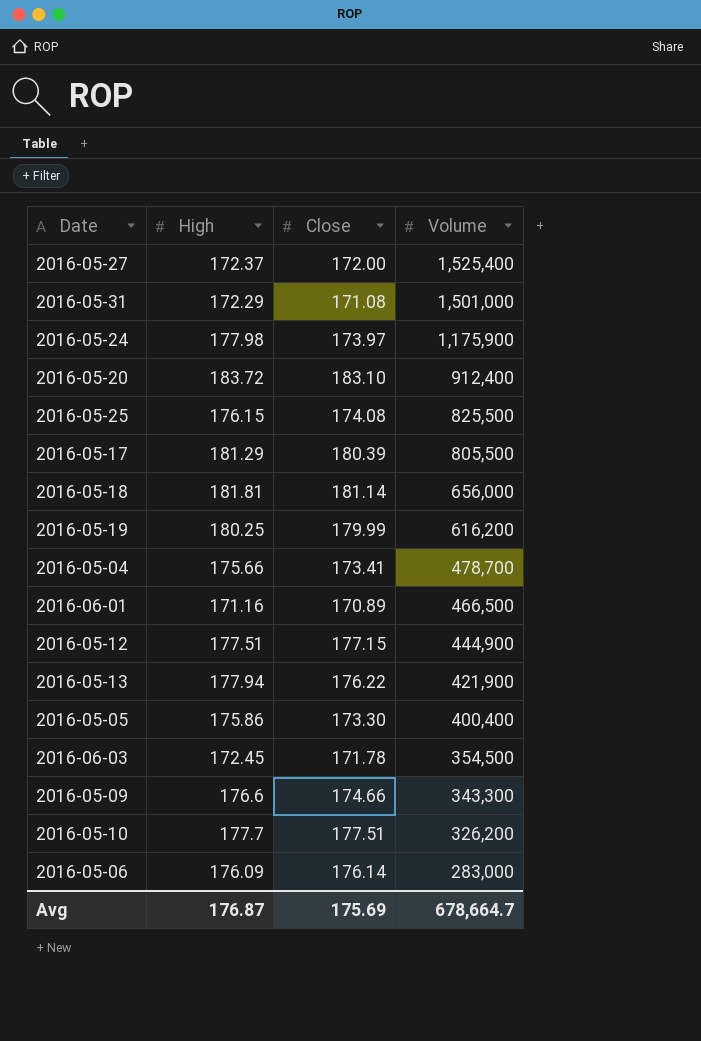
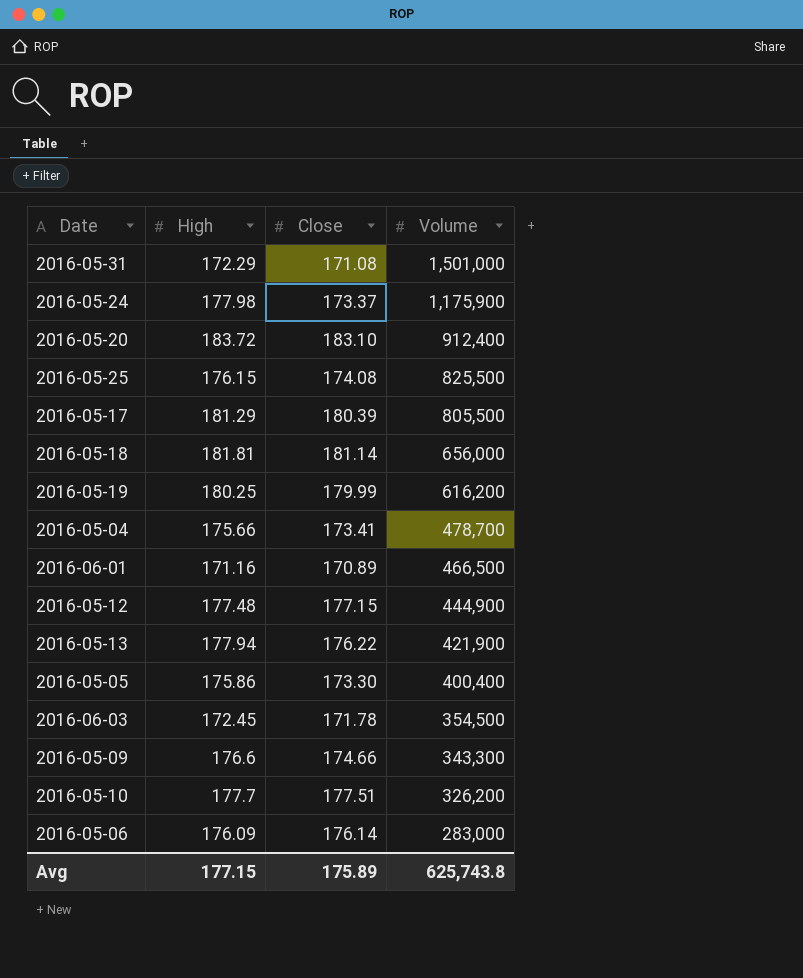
row 2016-05-27: 172.37 | 172.00 | 1,525,400 -> none
2016-05-24 | Close: 173.97 -> 173.37
2016-05-12 | High: 177.51 -> 177.48
Avg | High: 176.87 -> 177.15
Avg | Close: 175.69 -> 175.89
Avg | Volume: 678,664.7 -> 625,743.8

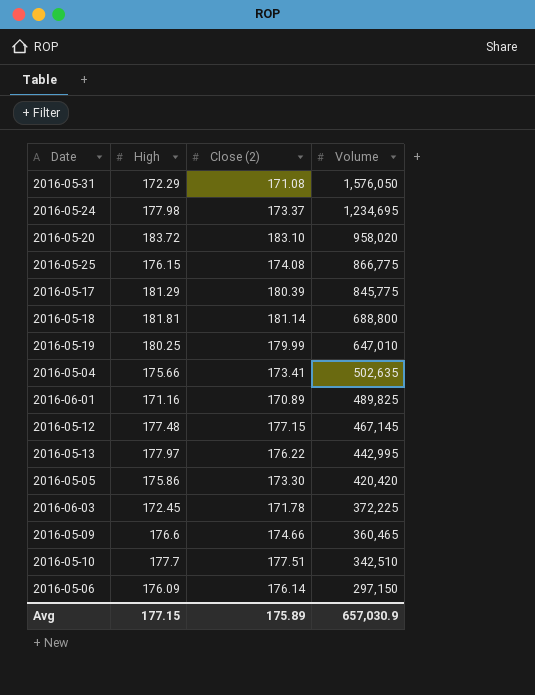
column name: Close -> Close (2)
2016-05-31 | Volume: 1,501,000 -> 1,576,050
2016-05-24 | Volume: 1,175,900 -> 1,234,695
2016-05-20 | Volume: 912,400 -> 958,020
2016-05-25 | Volume: 825,500 -> 866,775
2016-05-17 | Volume: 805,500 -> 845,775
2016-05-18 | Volume: 656,000 -> 688,800
2016-05-19 | Volume: 616,200 -> 647,010
2016-05-04 | Volume: 478,700 -> 502,635
2016-06-01 | Volume: 466,500 -> 489,825
2016-05-12 | Volume: 444,900 -> 467,145
2016-05-13 | High: 177.94 -> 177.97
2016-05-13 | Volume: 421,900 -> 442,995
2016-05-05 | Volume: 400,400 -> 420,420
2016-06-03 | Volume: 354,500 -> 372,225
2016-05-09 | Volume: 343,300 -> 360,465
2016-05-10 | Volume: 326,200 -> 342,510
2016-05-06 | Volume: 283,000 -> 297,150
Avg | Volume: 625,743.8 -> 657,030.9

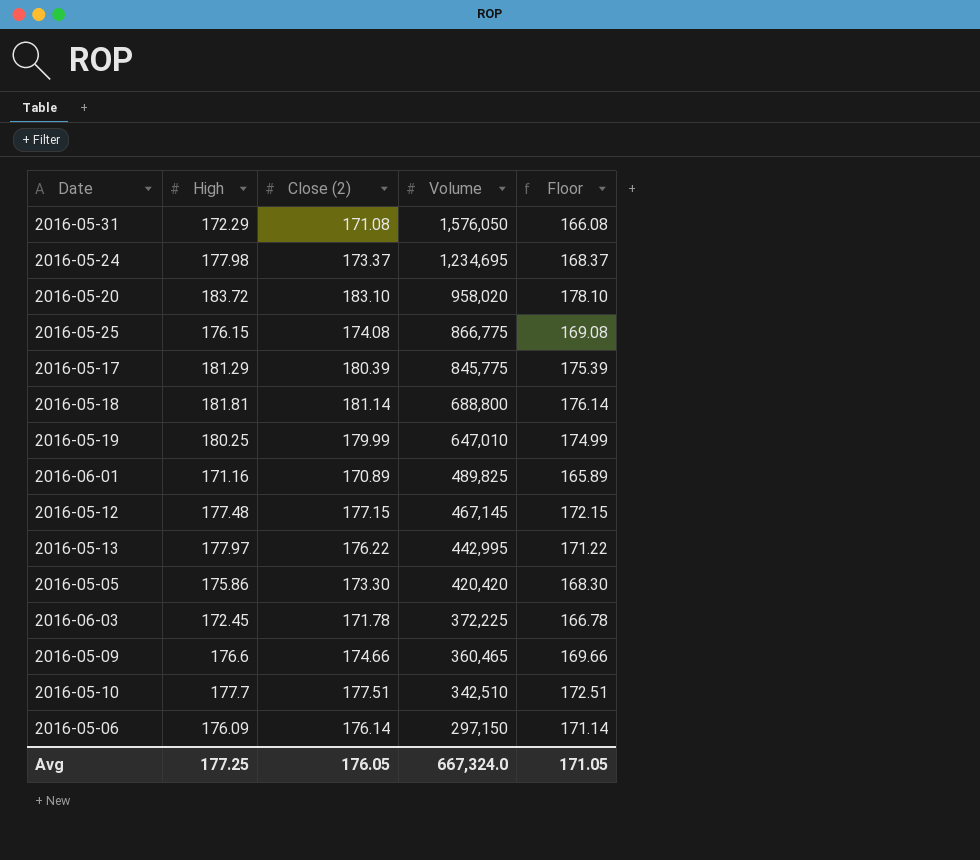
column Floor | formula: none -> [Close (2)] - 5
row 2016-05-04: 175.66 | 173.41 | 502,635 -> none
Avg | High: 177.15 -> 177.25
Avg | Close (2): 175.89 -> 176.05
Avg | Volume: 657,030.9 -> 667,324.0

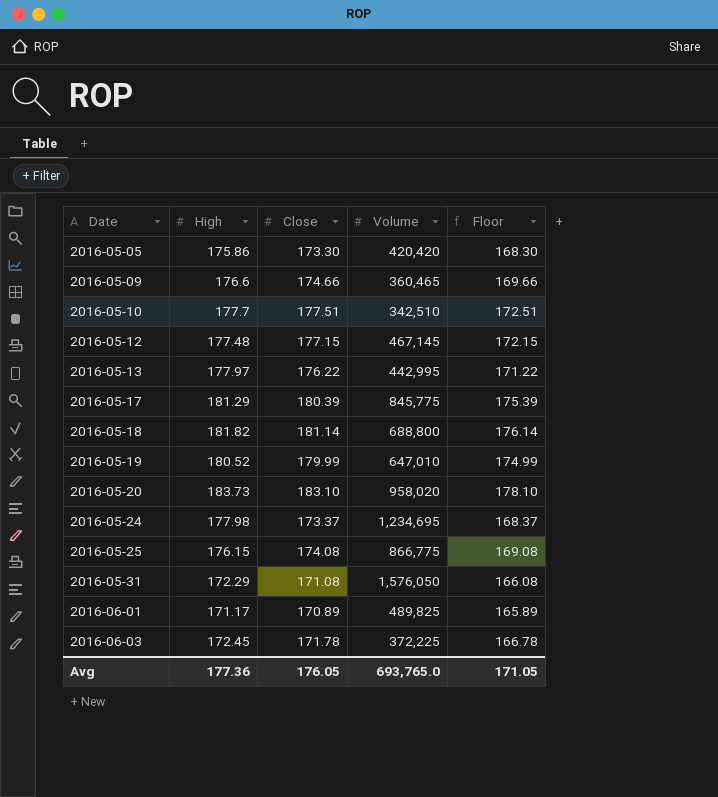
row order: Volume descending -> Date ascending
column name: Close (2) -> Close
row 2016-05-06: 176.09 | 176.14 | 297,150 | 171.14 -> none
2016-05-18 | High: 181.81 -> 181.82
2016-05-19 | High: 180.25 -> 180.52
2016-05-20 | High: 183.72 -> 183.73
2016-06-01 | High: 171.16 -> 171.17
Avg | High: 177.25 -> 177.36
Avg | Volume: 667,324.0 -> 693,765.0

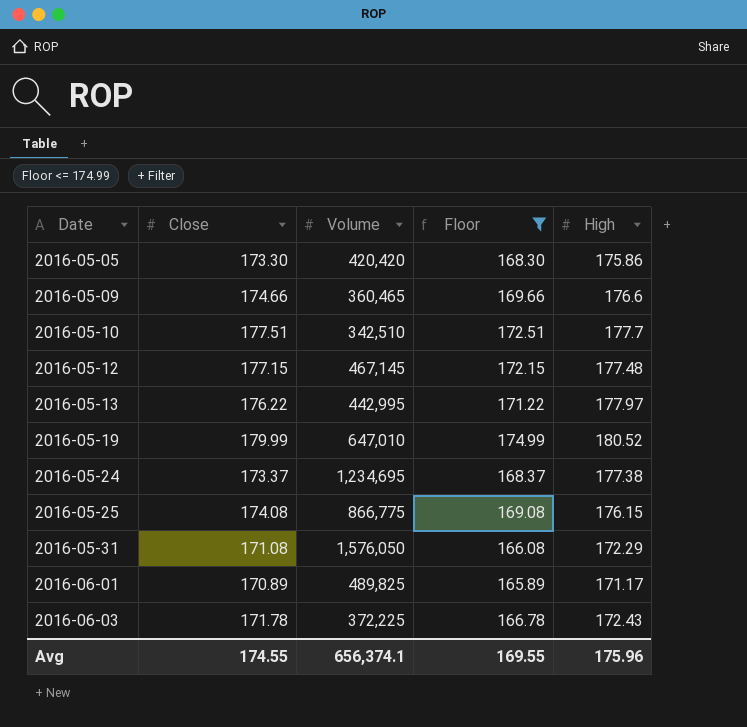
filter: none -> Floor <= 174.99
column High | position: 2 -> 5
2016-05-24 | High: 177.98 -> 177.38
2016-06-03 | High: 172.45 -> 172.43
Avg | Close: 176.05 -> 174.55
Avg | Volume: 693,765.0 -> 656,374.1
Avg | Floor: 171.05 -> 169.55
Avg | High: 177.36 -> 175.96

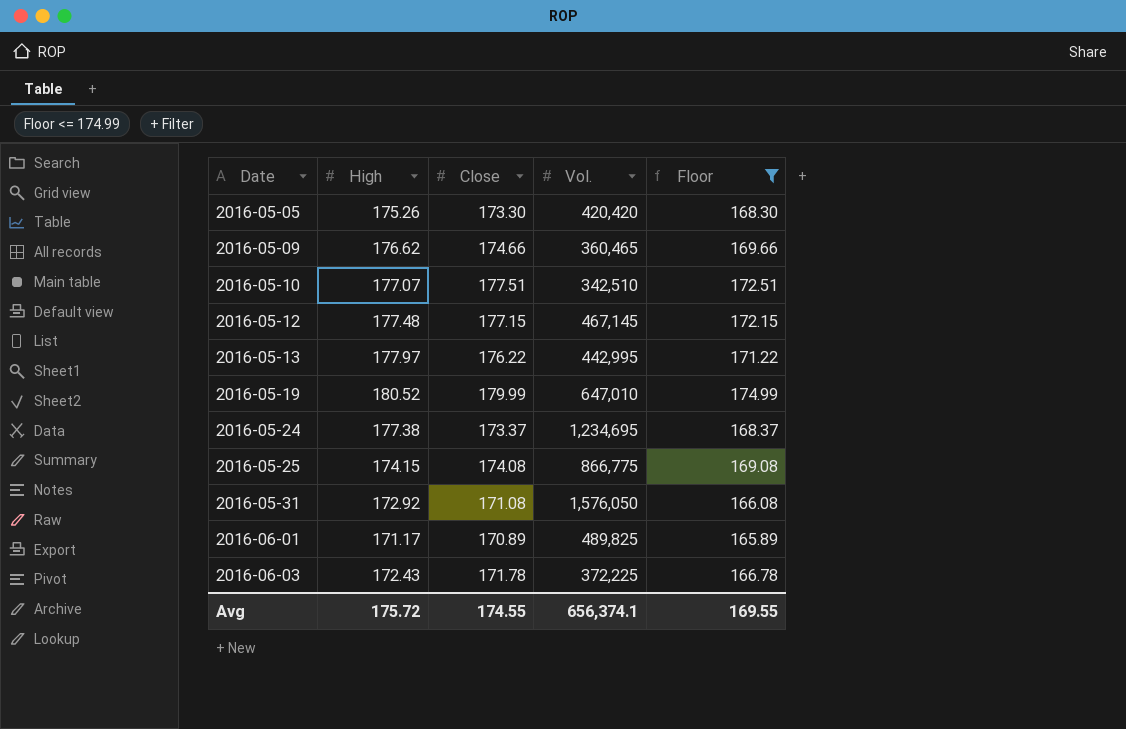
column High | position: 5 -> 2
column name: Volume -> Vol.
2016-05-05 | High: 175.86 -> 175.26
2016-05-09 | High: 176.6 -> 176.62
2016-05-10 | High: 177.7 -> 177.07
2016-05-25 | High: 176.15 -> 174.15
2016-05-31 | High: 172.29 -> 172.92
Avg | High: 175.96 -> 175.72

